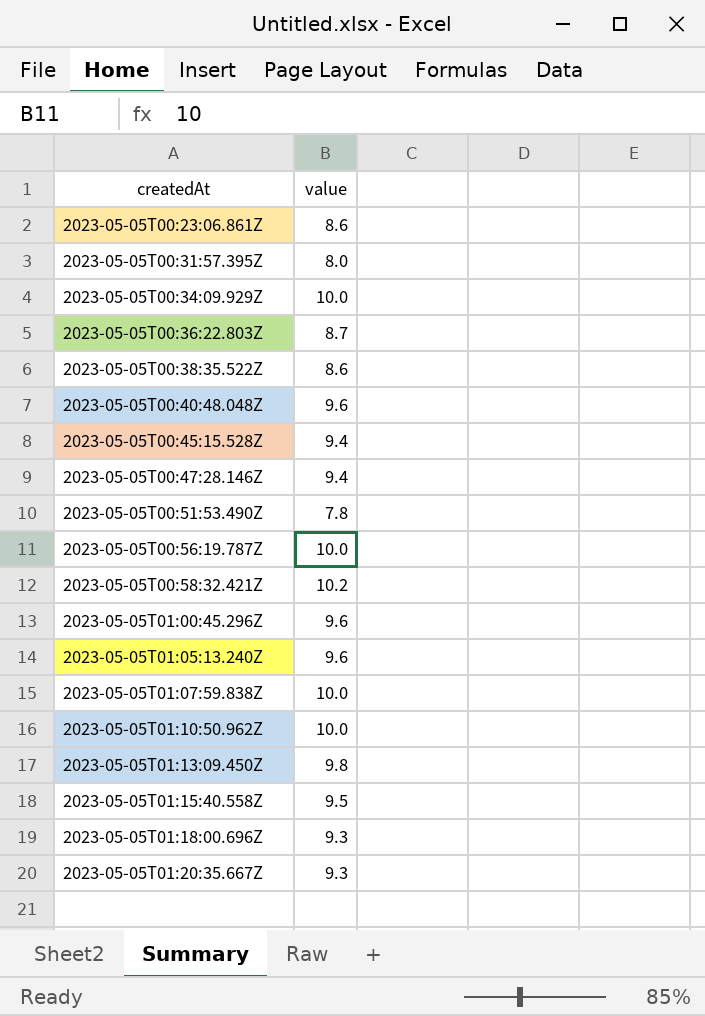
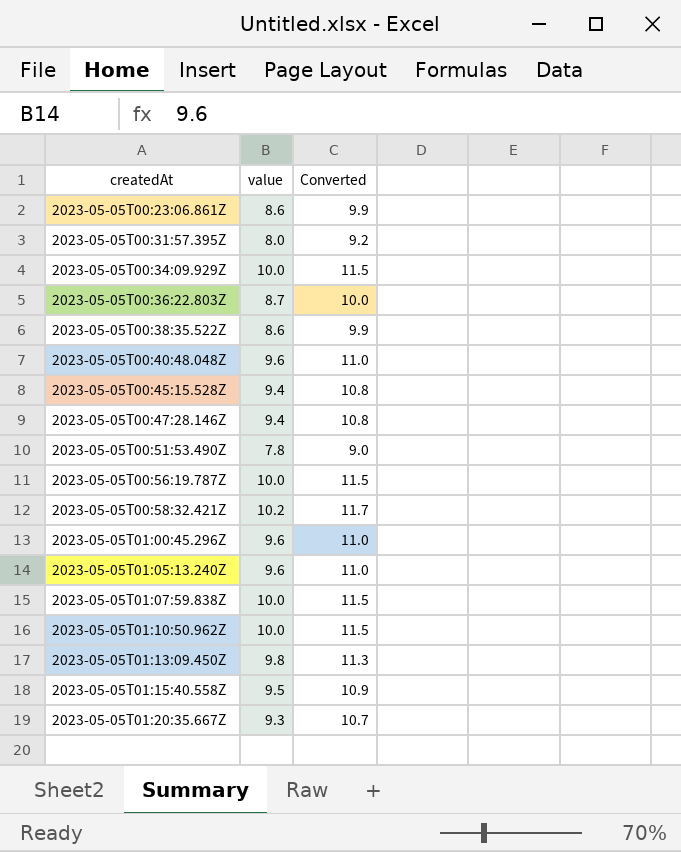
column Converted | formula: none -> [value] * 1.15
row 2023-05-05T01:18:00.696Z: 9.3 -> none

